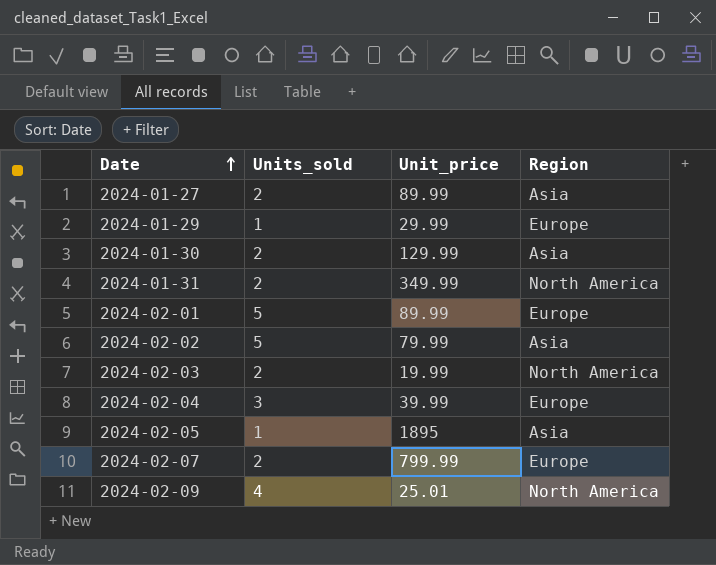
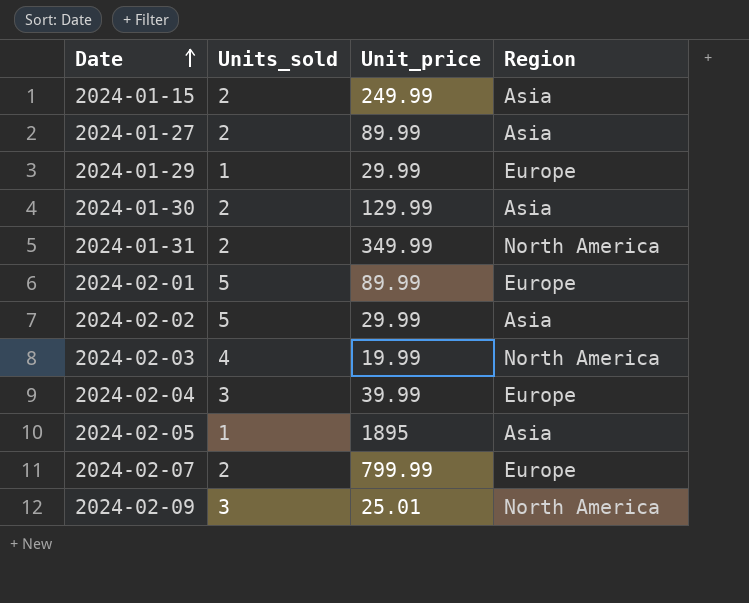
row 2024-01-15: none -> 2 | 249.99 | Asia
2024-02-02 | Unit_price: 79.99 -> 29.99
2024-02-03 | Units_sold: 2 -> 4
2024-02-09 | Units_sold: 4 -> 3

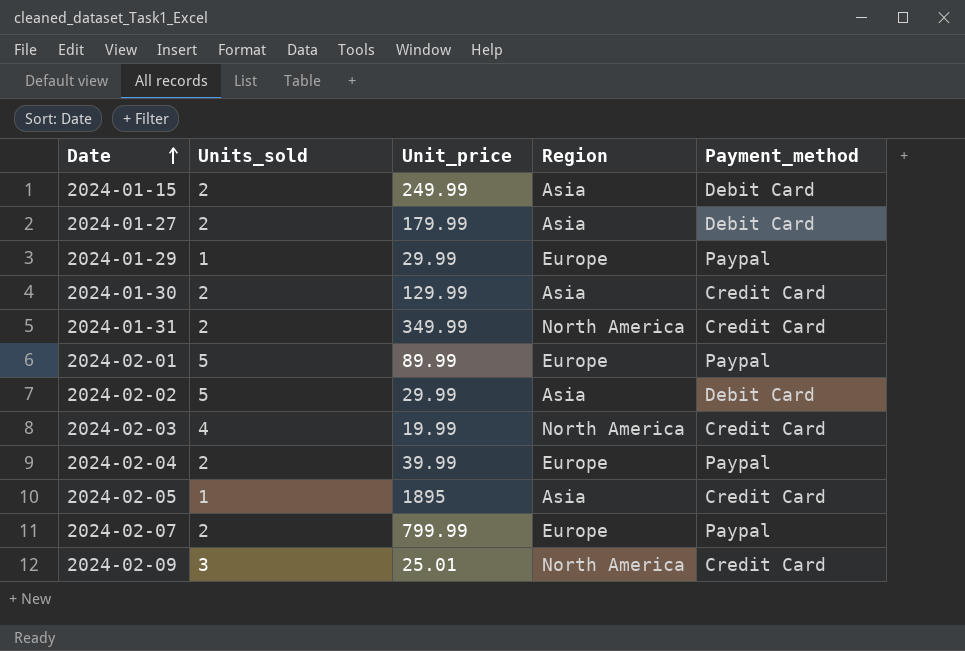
column Payment_method | position: none -> 5
2024-01-27 | Unit_price: 89.99 -> 179.99
2024-02-04 | Units_sold: 3 -> 2

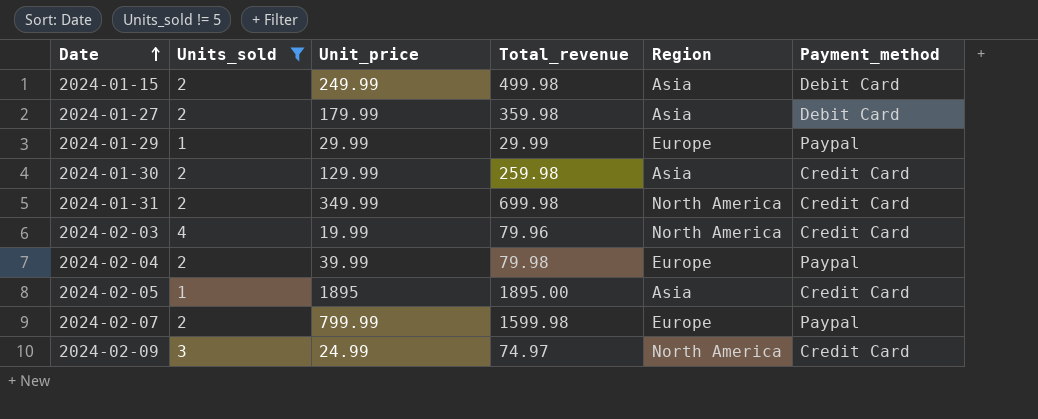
filter: none -> Units_sold != 5
column Total_revenue | formula: none -> [Units_sold] * [Unit_price]
2024-02-09 | Unit_price: 25.01 -> 24.99

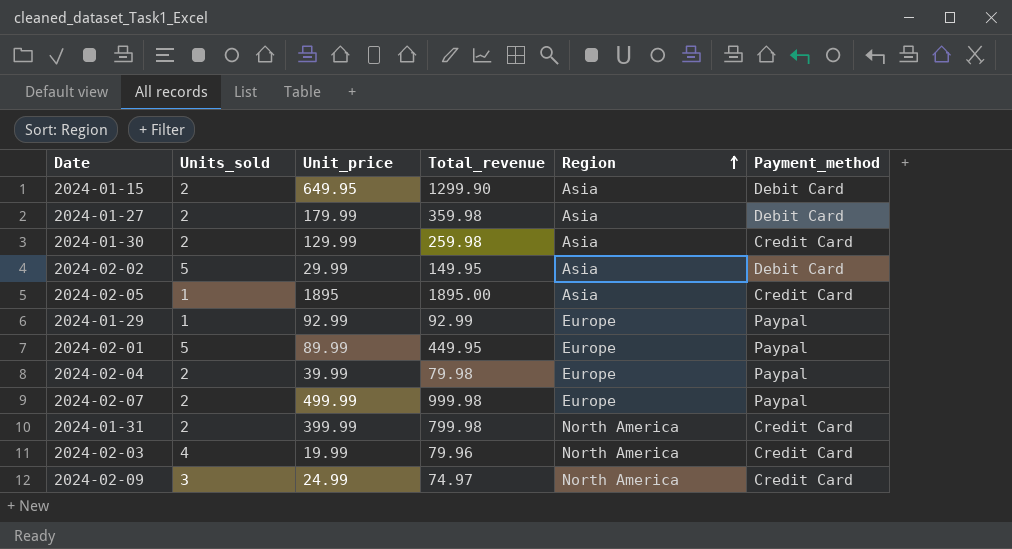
filter: Units_sold != 5 -> none
row order: Date ascending -> Region ascending
2024-01-15 | Unit_price: 249.99 -> 649.95
2024-01-15 | Total_revenue: 499.98 -> 1299.90
2024-01-29 | Unit_price: 29.99 -> 92.99
2024-01-29 | Total_revenue: 29.99 -> 92.99
2024-02-07 | Unit_price: 799.99 -> 499.99
2024-02-07 | Total_revenue: 1599.98 -> 999.98
2024-01-31 | Unit_price: 349.99 -> 399.99
2024-01-31 | Total_revenue: 699.98 -> 799.98

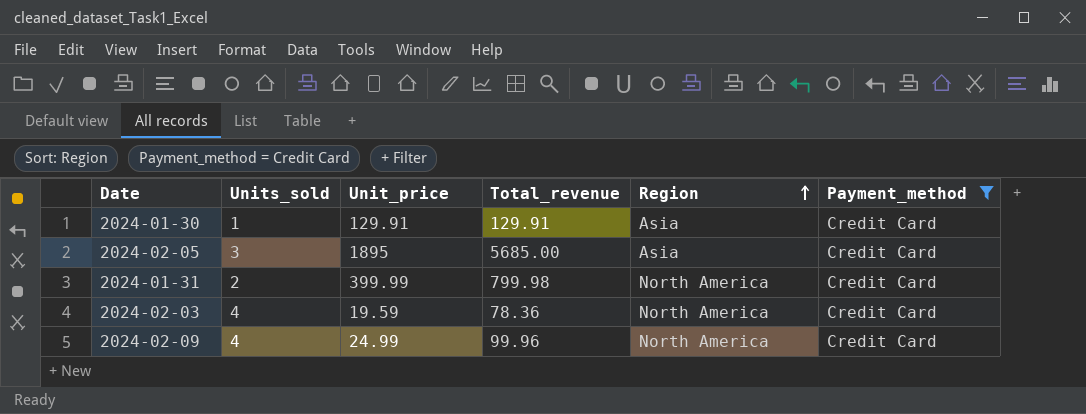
filter: none -> Payment_method = Credit Card
2024-01-30 | Units_sold: 2 -> 1
2024-01-30 | Unit_price: 129.99 -> 129.91
2024-01-30 | Total_revenue: 259.98 -> 129.91
2024-02-05 | Units_sold: 1 -> 3
2024-02-05 | Total_revenue: 1895.00 -> 5685.00
2024-02-03 | Unit_price: 19.99 -> 19.59
2024-02-03 | Total_revenue: 79.96 -> 78.36
2024-02-09 | Units_sold: 3 -> 4
2024-02-09 | Total_revenue: 74.97 -> 99.96

